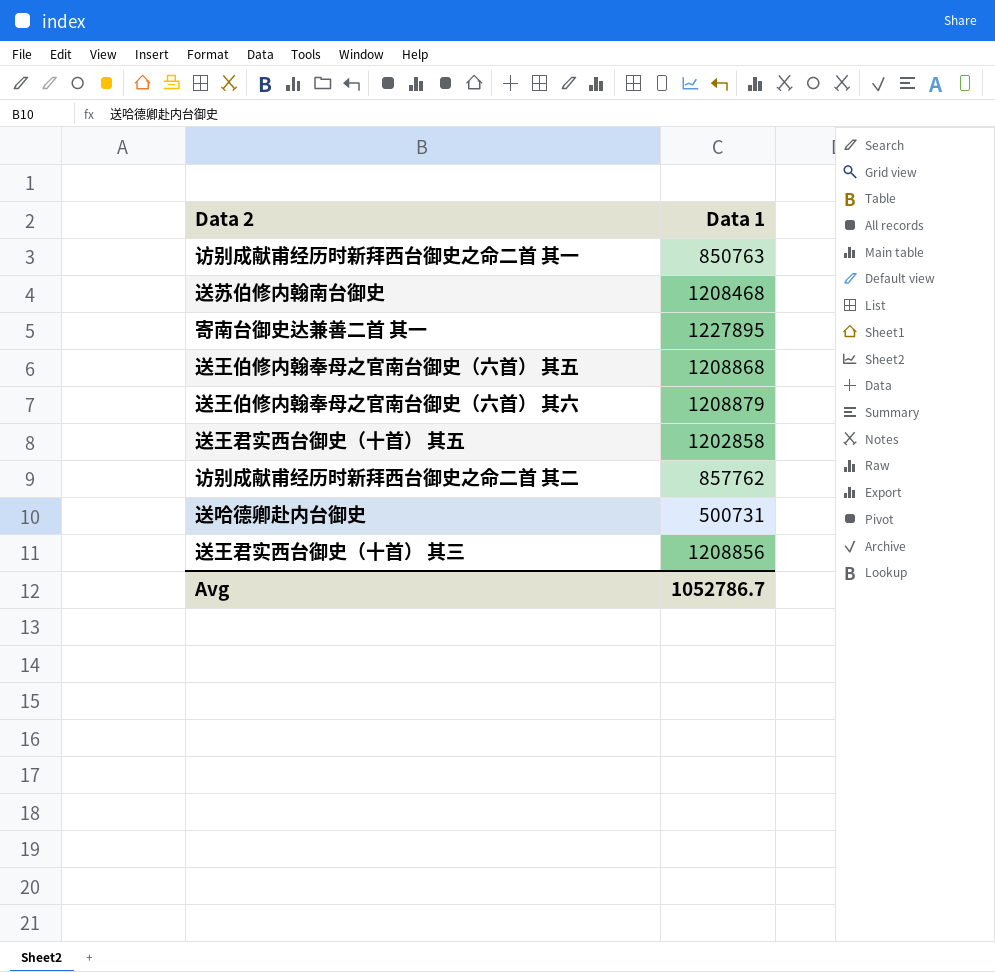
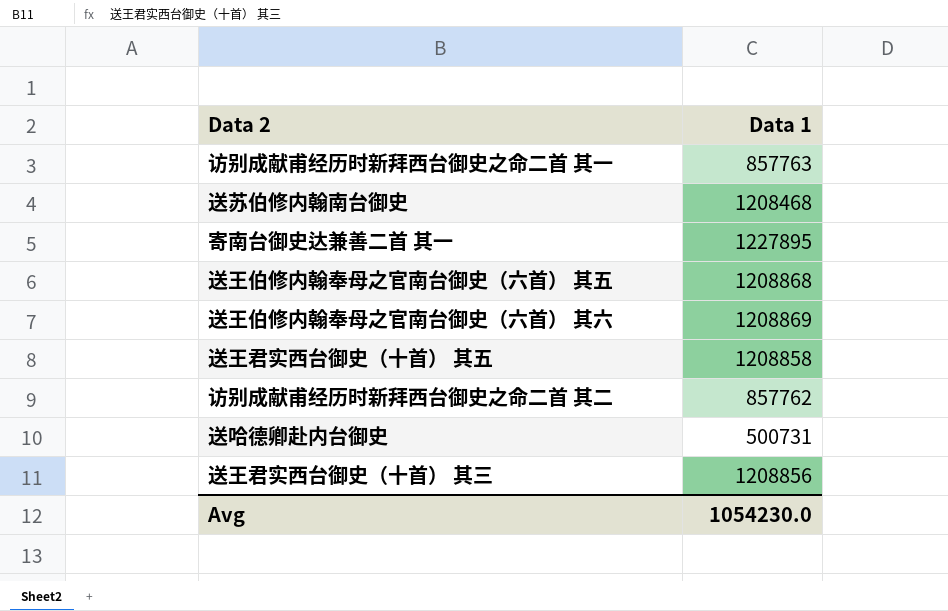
访别成献甫经历时新拜西台御史之命二首 其一 | Data 1: 850763 -> 857763
送王伯修内翰奉母之官南台御史（六首） 其六 | Data 1: 1208879 -> 1208869
送王君实西台御史（十首） 其五 | Data 1: 1202858 -> 1208858
Avg | Data 1: 1052786.7 -> 1054230.0

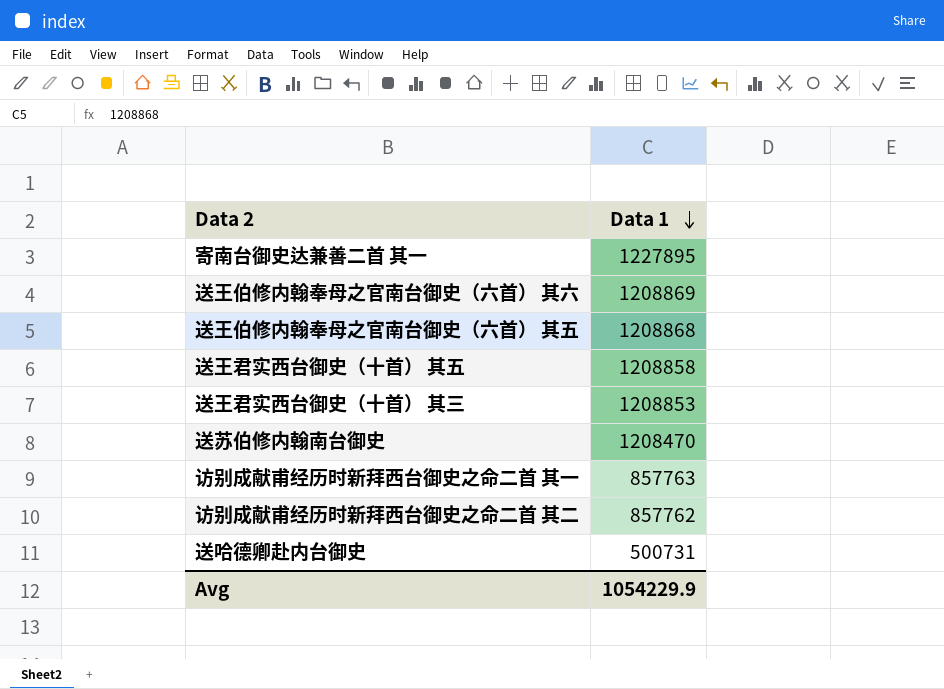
row order: none -> Data 1 descending
送王君实西台御史（十首） 其三 | Data 1: 1208856 -> 1208853
送苏伯修内翰南台御史 | Data 1: 1208468 -> 1208470
Avg | Data 1: 1054230.0 -> 1054229.9

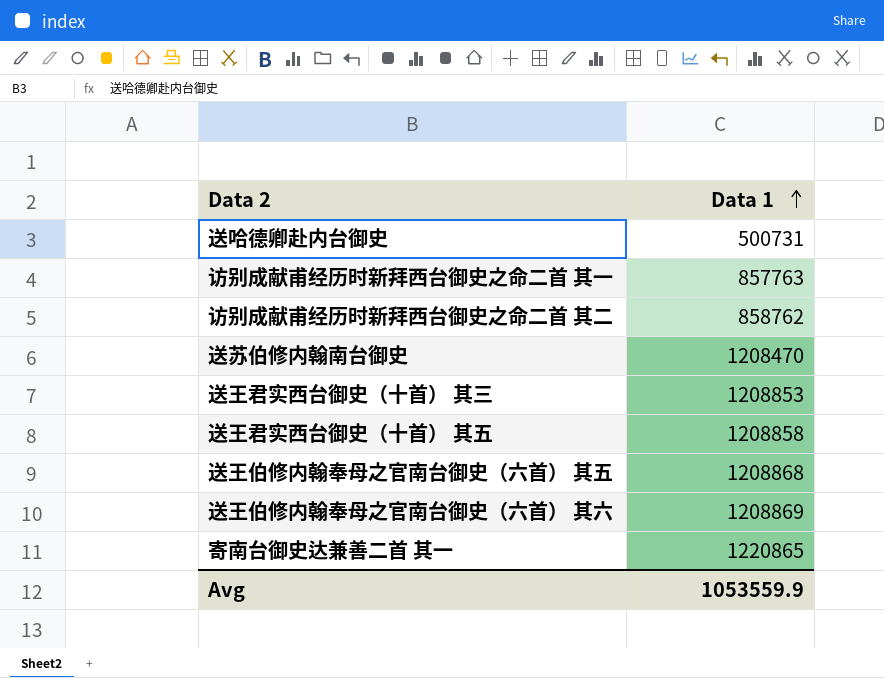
row order: Data 1 descending -> Data 1 ascending
访别成献甫经历时新拜西台御史之命二首 其二 | Data 1: 857762 -> 858762
寄南台御史达兼善二首 其一 | Data 1: 1227895 -> 1220865
Avg | Data 1: 1054229.9 -> 1053559.9

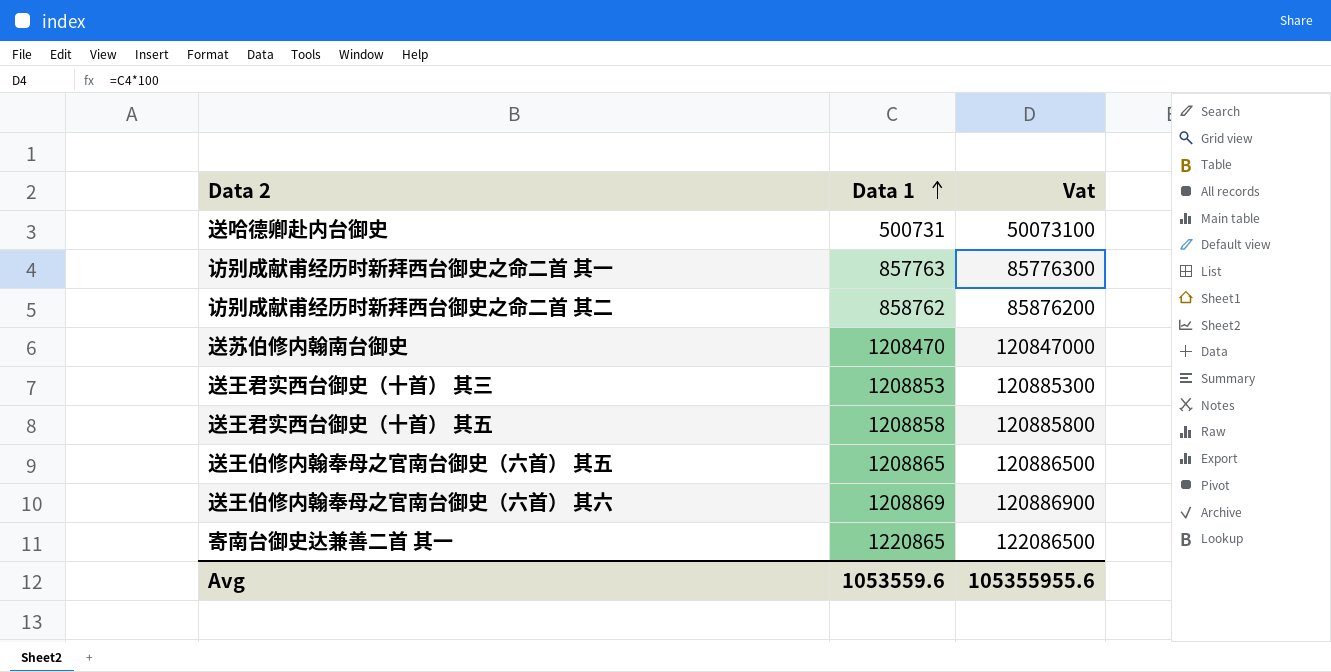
column Vat | formula: none -> [Data 1] * 100
送王伯修内翰奉母之官南台御史（六首） 其五 | Data 1: 1208868 -> 1208865
Avg | Data 1: 1053559.9 -> 1053559.6

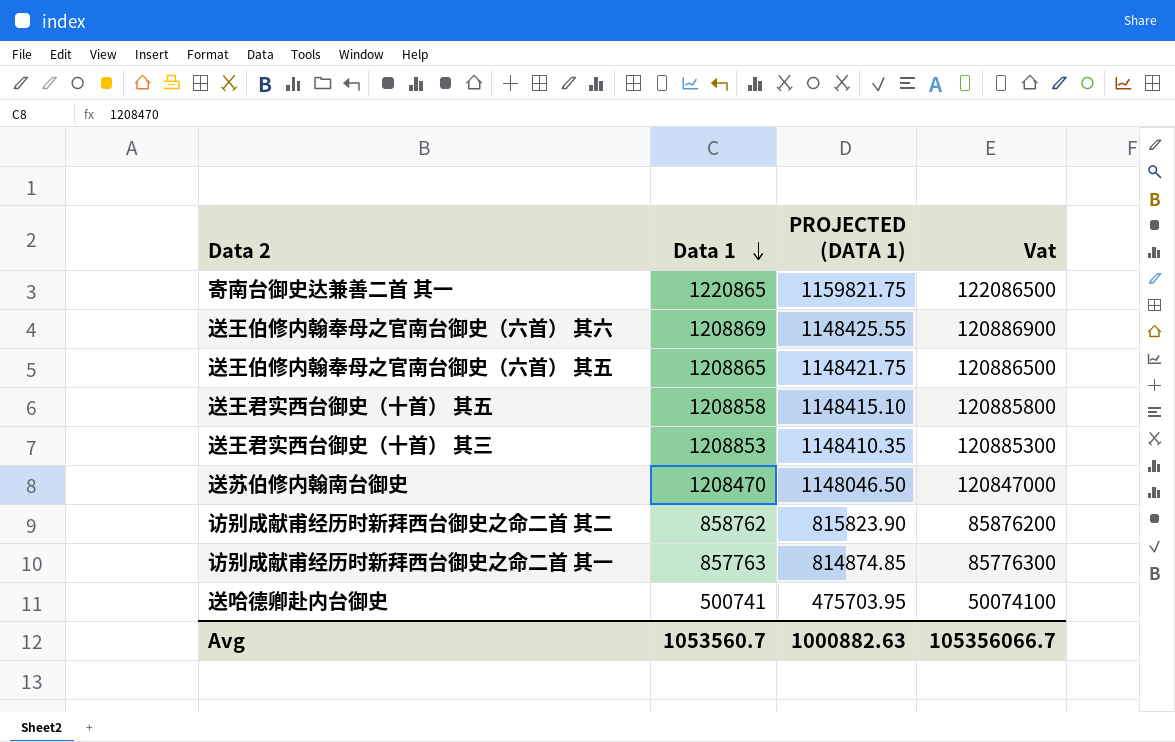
row order: Data 1 ascending -> Data 1 descending
column PROJECTED (DATA 1) | formula: none -> [Data 1] * 0.95
送哈德卿赴内台御史 | Data 1: 500731 -> 500741
送哈德卿赴内台御史 | Vat: 50073100 -> 50074100
Avg | Data 1: 1053559.6 -> 1053560.7
Avg | Vat: 105355955.6 -> 105356066.7

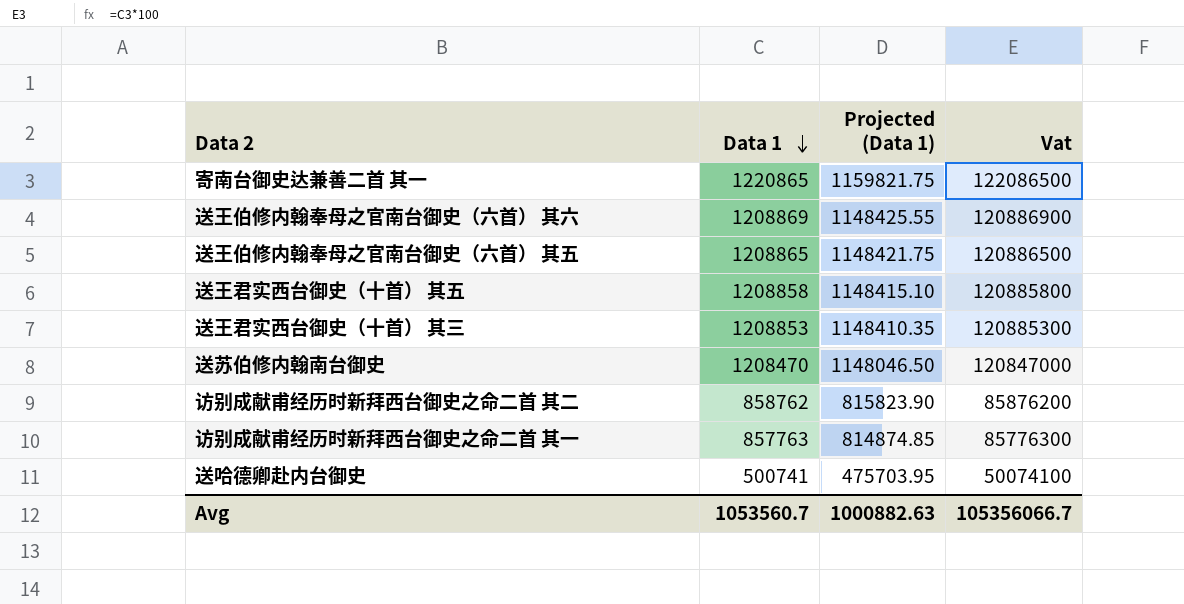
column name: PROJECTED (DATA 1) -> Projected (Data 1)

